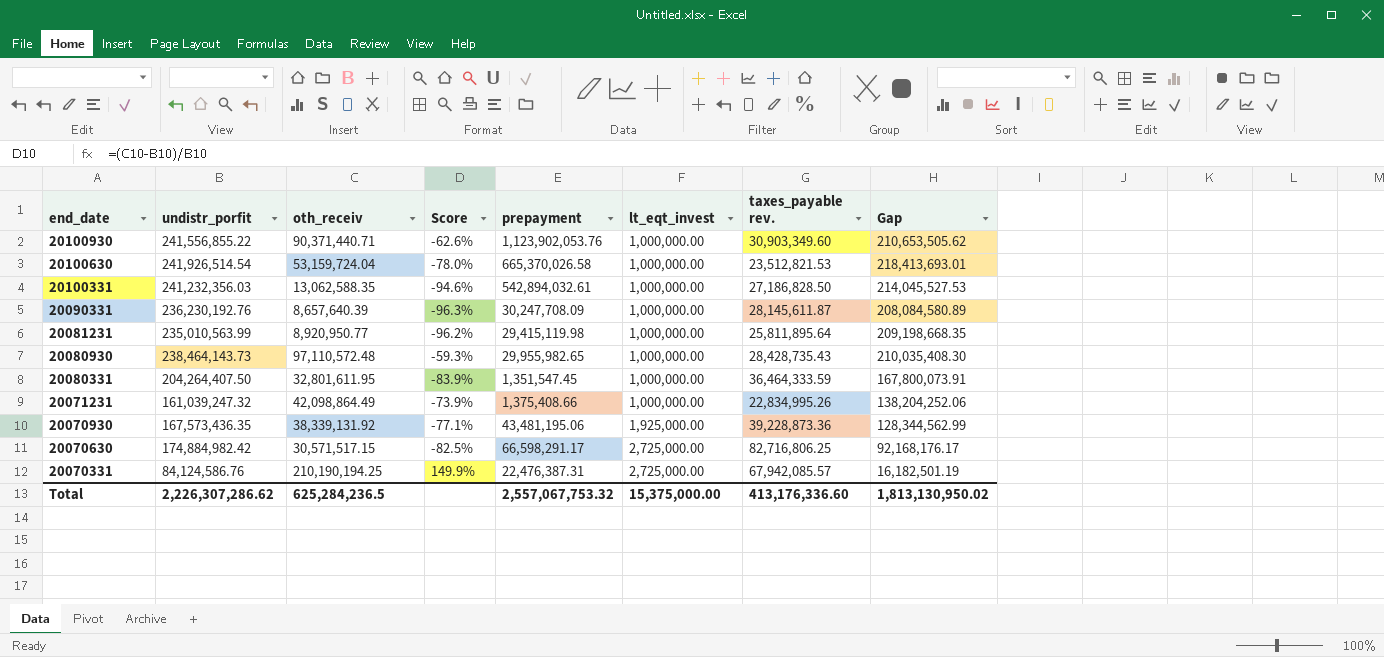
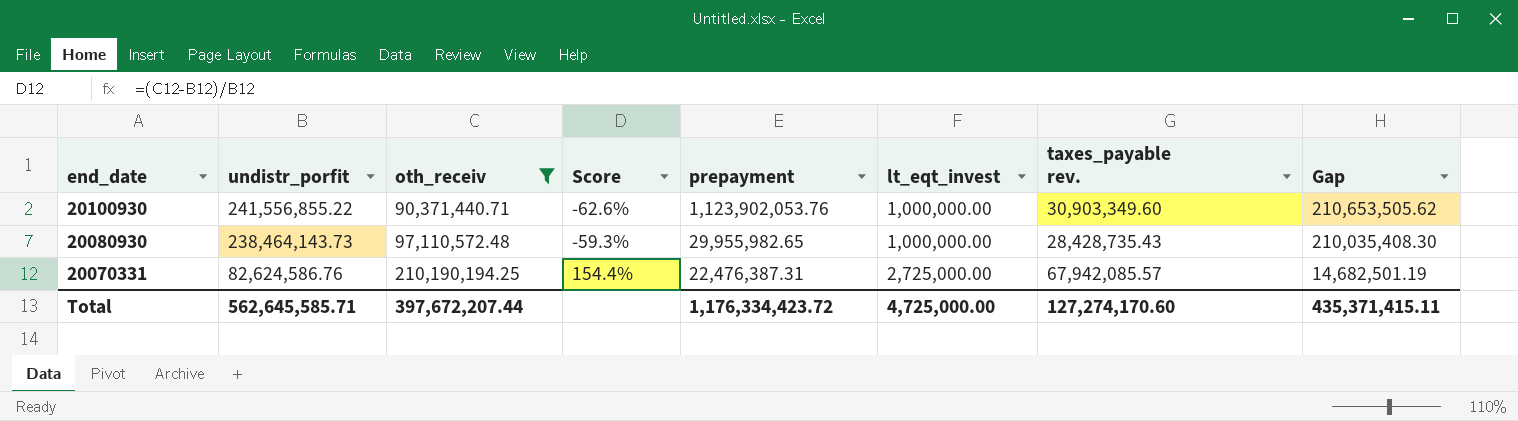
filter: none -> oth_receiv >= 90,371,440.71
20070331 | undistr_porfit: 84,124,586.76 -> 82,624,586.76
20070331 | Score: 149.9% -> 154.4%
20070331 | Gap: 16,182,501.19 -> 14,682,501.19
Total | undistr_porfit: 2,226,307,286.62 -> 562,645,585.71
Total | oth_receiv: 625,284,236.5 -> 397,672,207.44
Total | prepayment: 2,557,067,753.32 -> 1,176,334,423.72
Total | lt_eqt_invest: 15,375,000.00 -> 4,725,000.00
Total | taxes_payable rev.: 413,176,336.60 -> 127,274,170.60
Total | Gap: 1,813,130,950.02 -> 435,371,415.11

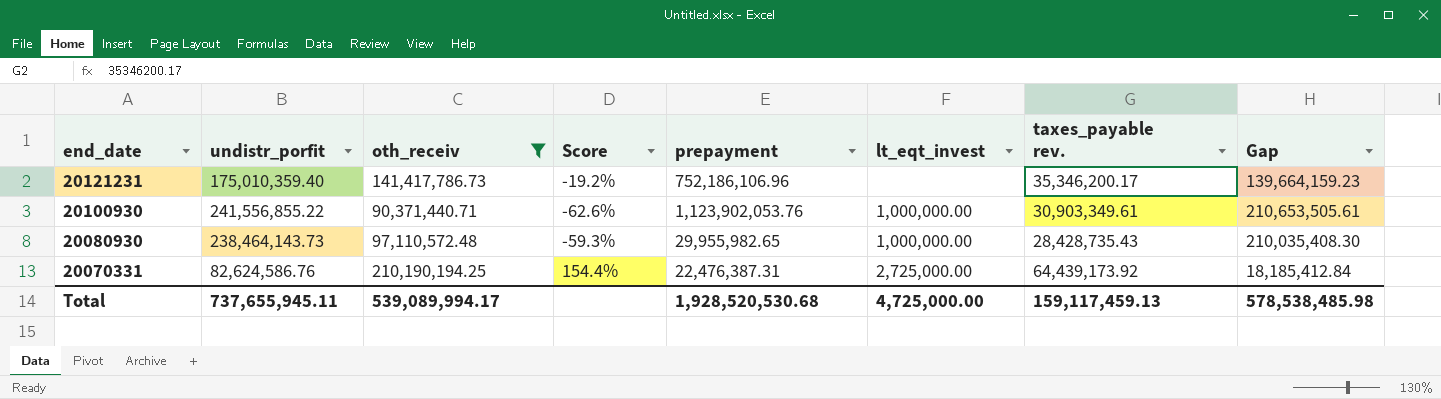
row 20121231: none -> 175,010,359.40 | 141,417,786.73 | -19.2% | 752,186,106.96 | none | 35,346,200.17 | 139,664,159.23
20100930 | taxes_payable rev.: 30,903,349.60 -> 30,903,349.61
20100930 | Gap: 210,653,505.62 -> 210,653,505.61
20070331 | taxes_payable rev.: 67,942,085.57 -> 64,439,173.92
20070331 | Gap: 14,682,501.19 -> 18,185,412.84
Total | undistr_porfit: 562,645,585.71 -> 737,655,945.11
Total | oth_receiv: 397,672,207.44 -> 539,089,994.17
Total | prepayment: 1,176,334,423.72 -> 1,928,520,530.68
Total | taxes_payable rev.: 127,274,170.60 -> 159,117,459.13
Total | Gap: 435,371,415.11 -> 578,538,485.98

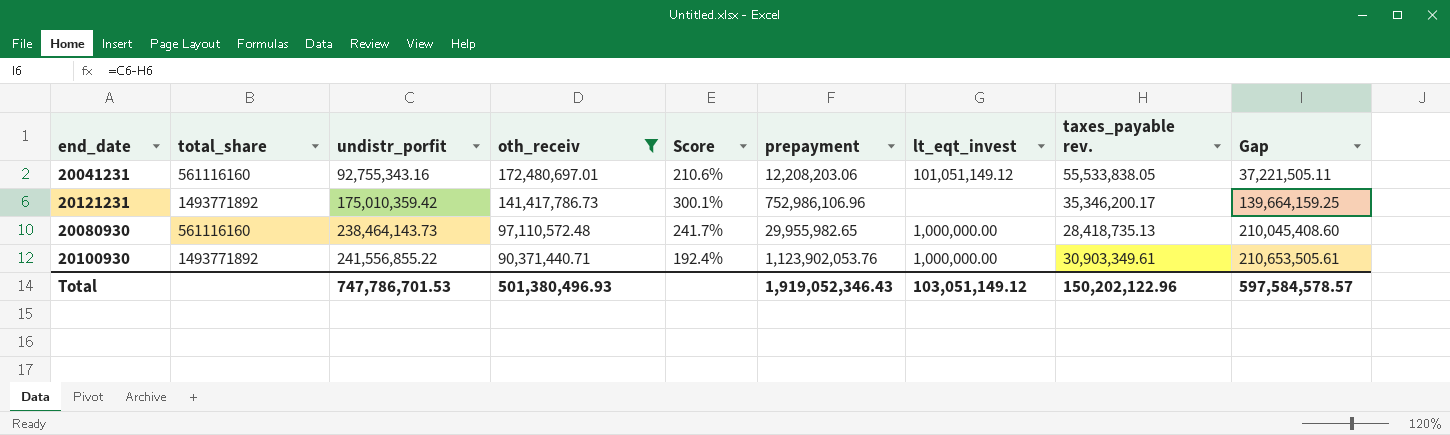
row order: end_date descending -> undistr_porfit ascending
column total_share | position: none -> 2
column Score | formula: ([oth_receiv] - [undistr_porfit]) / [undistr_porfit] -> ([oth_receiv] - [taxes_payable rev.]) / [taxes_payable rev.]
row 20070331: 82,624,586.76 | 210,190,194.25 | 154.4% | 22,476,387.31 | 2,725,000.00 | 64,439,173.92 | 18,185,412.84 -> none
row 20041231: none -> 561116160 | 92,755,343.16 | 172,480,697.01 | 210.6% | 12,208,203.06 | 101,051,149.12 | 55,533,838.05 | 37,221,505.11
20121231 | undistr_porfit: 175,010,359.40 -> 175,010,359.42
20121231 | prepayment: 752,186,106.96 -> 752,986,106.96
20121231 | Gap: 139,664,159.23 -> 139,664,159.25
20080930 | taxes_payable rev.: 28,428,735.43 -> 28,418,735.13
20080930 | Gap: 210,035,408.30 -> 210,045,408.60
Total | undistr_porfit: 737,655,945.11 -> 747,786,701.53
Total | oth_receiv: 539,089,994.17 -> 501,380,496.93
Total | prepayment: 1,928,520,530.68 -> 1,919,052,346.43
Total | lt_eqt_invest: 4,725,000.00 -> 103,051,149.12
Total | taxes_payable rev.: 159,117,459.13 -> 150,202,122.96
Total | Gap: 578,538,485.98 -> 597,584,578.57

